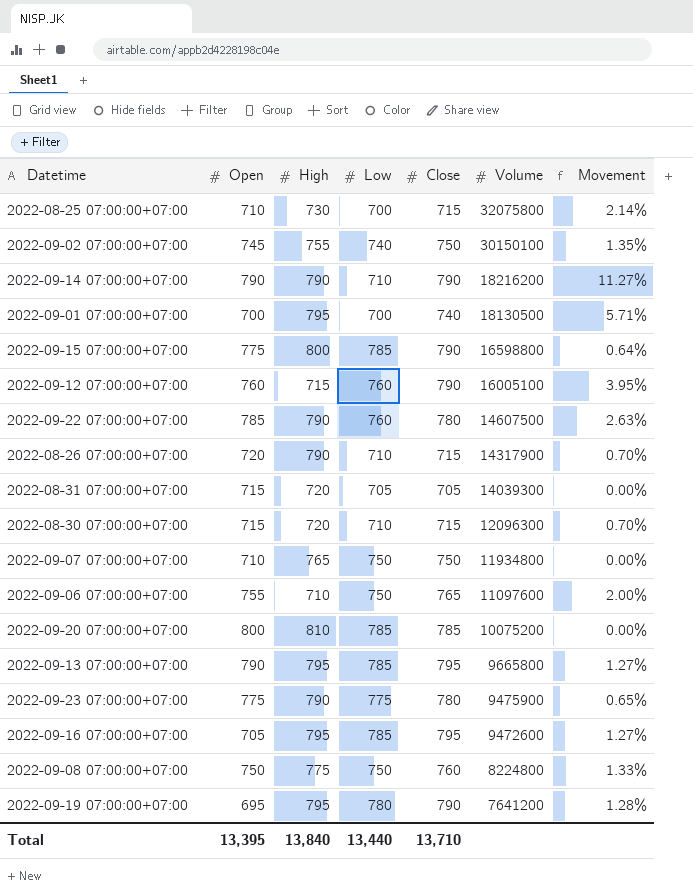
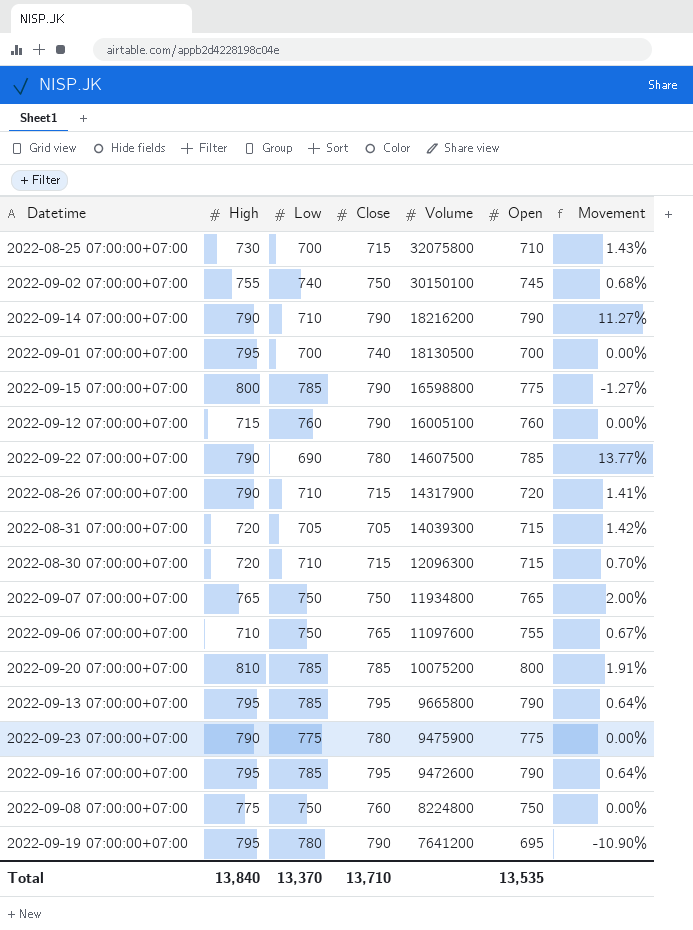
column Open | position: 2 -> 6
column Movement | formula: ([Close] - [Low]) / [Low] -> ([Open] - [Low]) / [Low]
2022-09-22 07:00:00+07:00 | Low: 760 -> 690
2022-09-07 07:00:00+07:00 | Open: 710 -> 765
2022-09-16 07:00:00+07:00 | Open: 705 -> 790
Total | Low: 13,440 -> 13,370
Total | Open: 13,395 -> 13,535

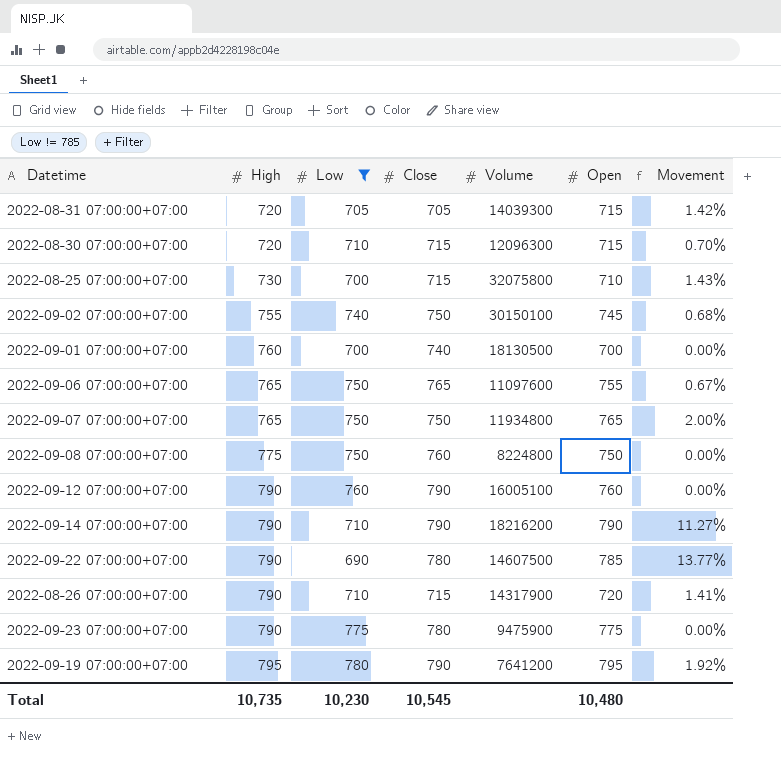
filter: none -> Low != 785
row order: Volume descending -> High ascending
2022-09-01 07:00:00+07:00 | High: 795 -> 760
2022-09-06 07:00:00+07:00 | High: 710 -> 765
2022-09-12 07:00:00+07:00 | High: 715 -> 790
2022-09-19 07:00:00+07:00 | Open: 695 -> 795
2022-09-19 07:00:00+07:00 | Movement: -10.90% -> 1.92%
Total | High: 13,840 -> 10,735
Total | Low: 13,370 -> 10,230
Total | Close: 13,710 -> 10,545
Total | Open: 13,535 -> 10,480

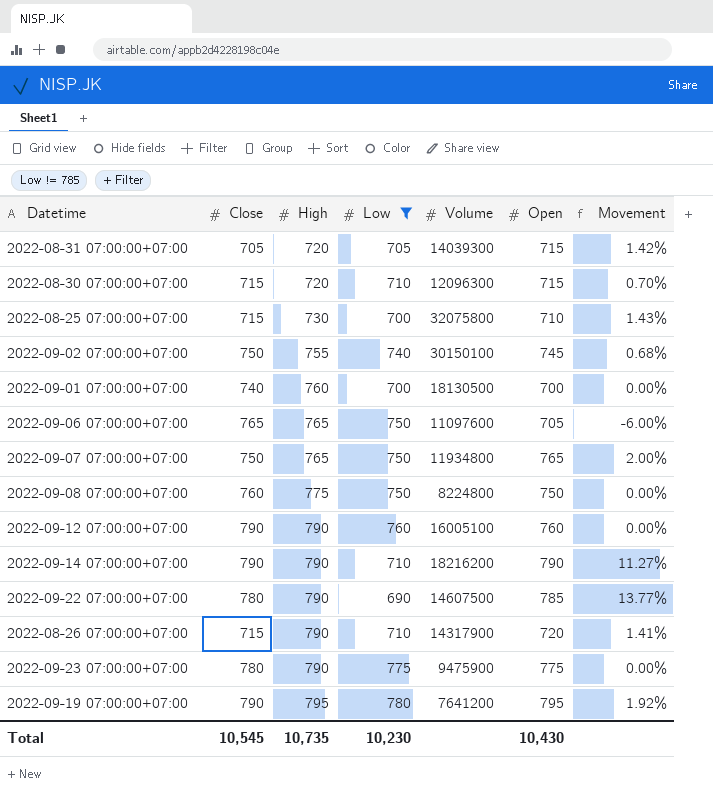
column Close | position: 4 -> 2
2022-09-06 07:00:00+07:00 | Open: 755 -> 705
2022-09-06 07:00:00+07:00 | Movement: 0.67% -> -6.00%
Total | Open: 10,480 -> 10,430

